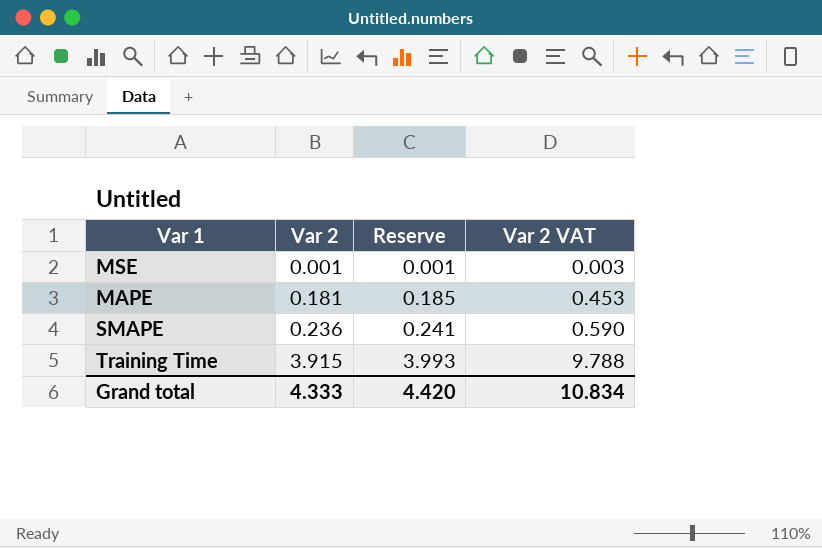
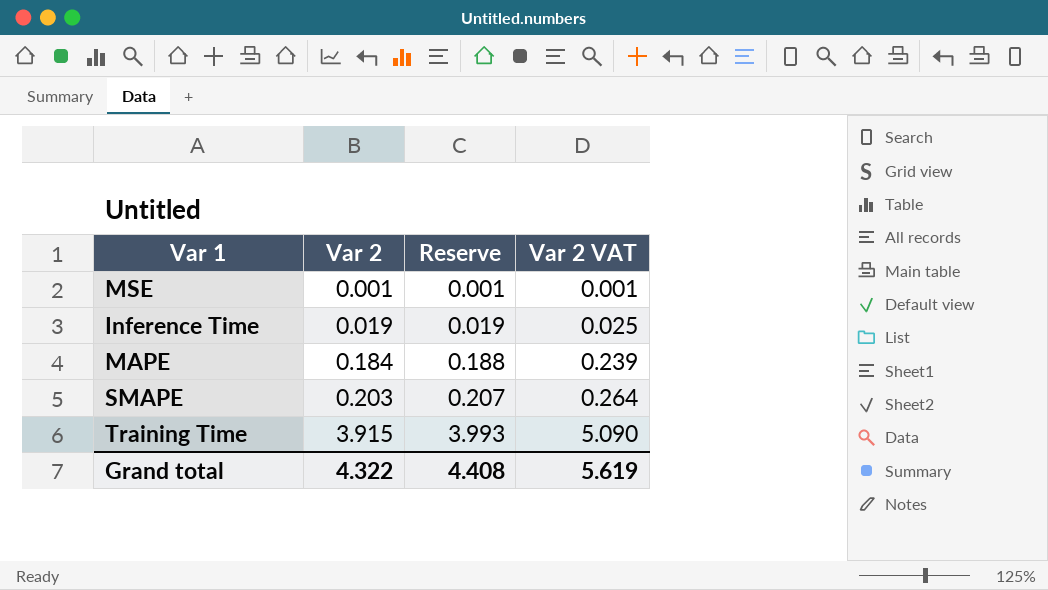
column Var 2 VAT | formula: [Var 2] * 2.5 -> [Var 2] * 1.3
row Inference Time: none -> 0.019 | 0.019 | 0.025
MAPE | Var 2: 0.181 -> 0.184
MAPE | Reserve: 0.185 -> 0.188
SMAPE | Var 2: 0.236 -> 0.203
SMAPE | Reserve: 0.241 -> 0.207
Grand total | Var 2: 4.333 -> 4.322
Grand total | Reserve: 4.420 -> 4.408
Grand total | Var 2 VAT: 10.834 -> 5.619

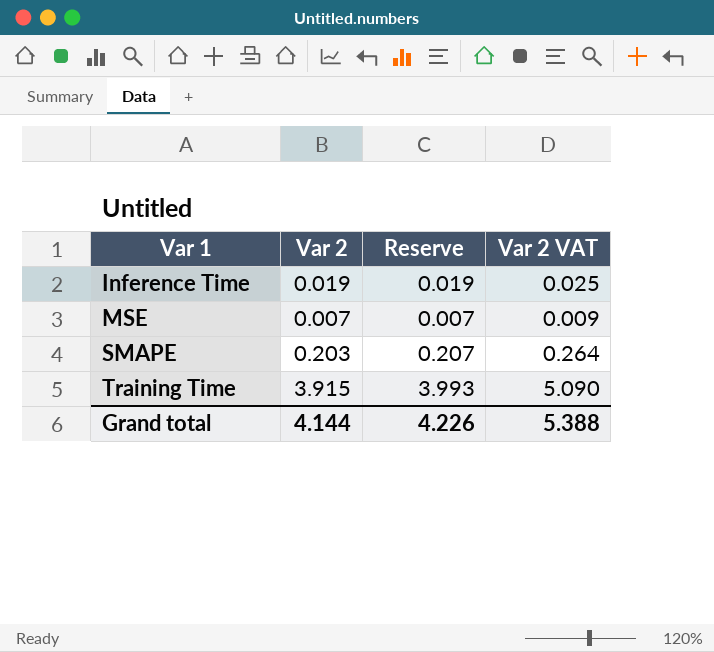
row order: Var 2 ascending -> Var 1 ascending
row MAPE: 0.184 | 0.188 | 0.239 -> none
MSE | Var 2: 0.001 -> 0.007
MSE | Reserve: 0.001 -> 0.007
MSE | Var 2 VAT: 0.001 -> 0.009
Grand total | Var 2: 4.322 -> 4.144
Grand total | Reserve: 4.408 -> 4.226
Grand total | Var 2 VAT: 5.619 -> 5.388

